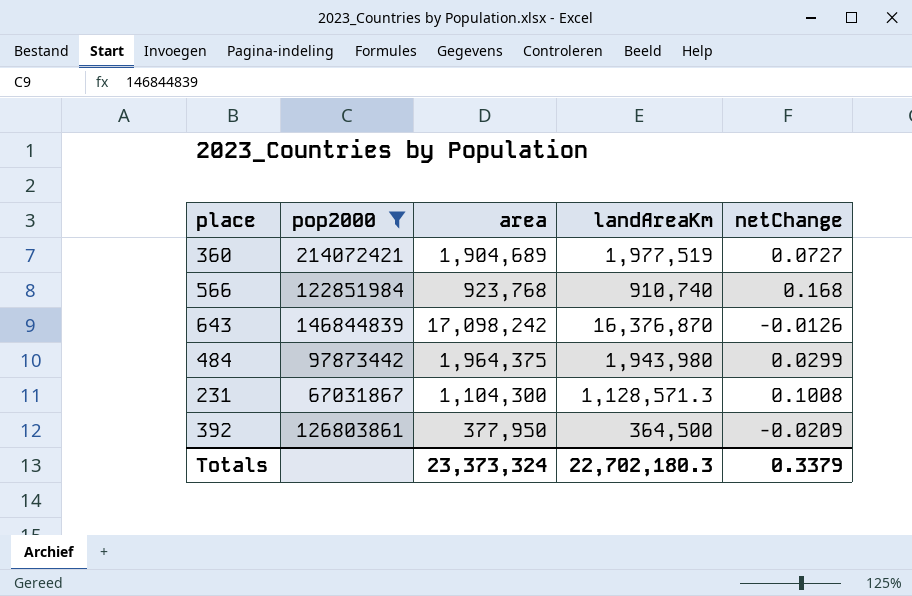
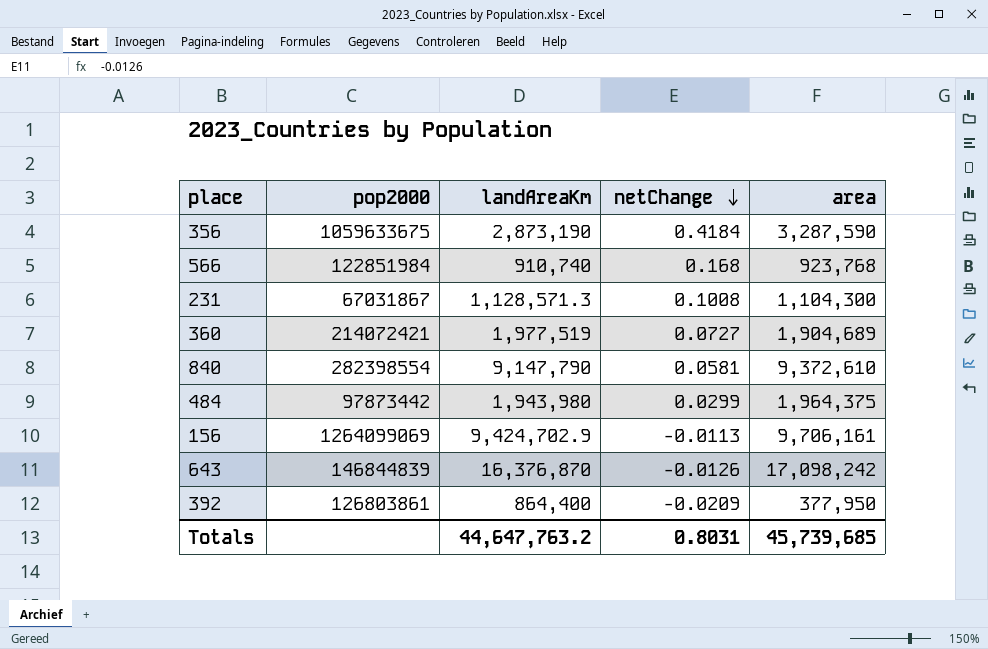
filter: pop2000 <= 214072421 -> none
row order: none -> netChange descending
column area | position: 3 -> 5
392 | landAreaKm: 364,500 -> 864,400
Totals | landAreaKm: 22,702,180.3 -> 44,647,763.2
Totals | netChange: 0.3379 -> 0.8031
Totals | area: 23,373,324 -> 45,739,685

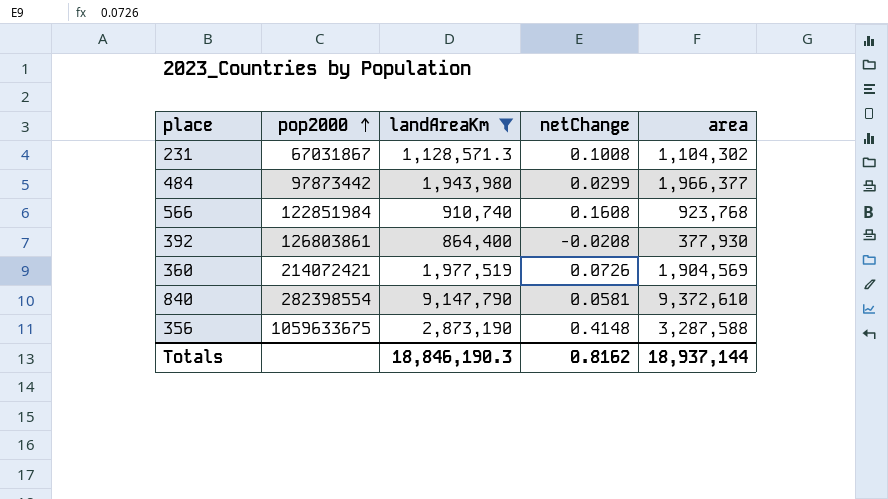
filter: none -> landAreaKm <= 9,147,790
row order: netChange descending -> pop2000 ascending
231 | area: 1,104,300 -> 1,104,302
484 | area: 1,964,375 -> 1,966,377
566 | netChange: 0.168 -> 0.1608
392 | netChange: -0.0209 -> -0.0208
392 | area: 377,950 -> 377,930
360 | netChange: 0.0727 -> 0.0726
360 | area: 1,904,689 -> 1,904,569
356 | netChange: 0.4184 -> 0.4148
356 | area: 3,287,590 -> 3,287,588
Totals | landAreaKm: 44,647,763.2 -> 18,846,190.3
Totals | netChange: 0.8031 -> 0.8162
Totals | area: 45,739,685 -> 18,937,144

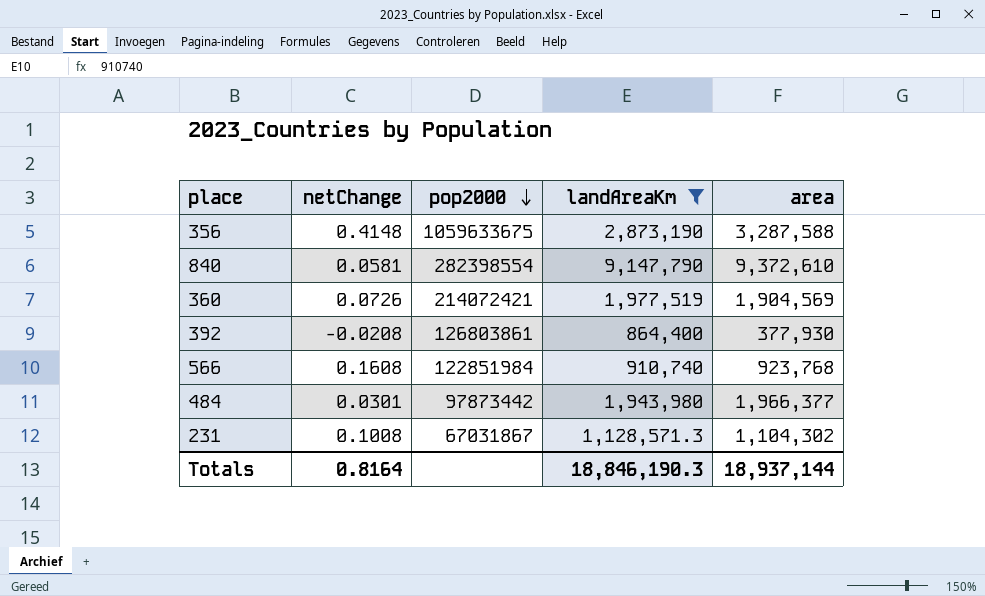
row order: pop2000 ascending -> pop2000 descending
column netChange | position: 4 -> 2
484 | netChange: 0.0299 -> 0.0301
Totals | netChange: 0.8162 -> 0.8164

